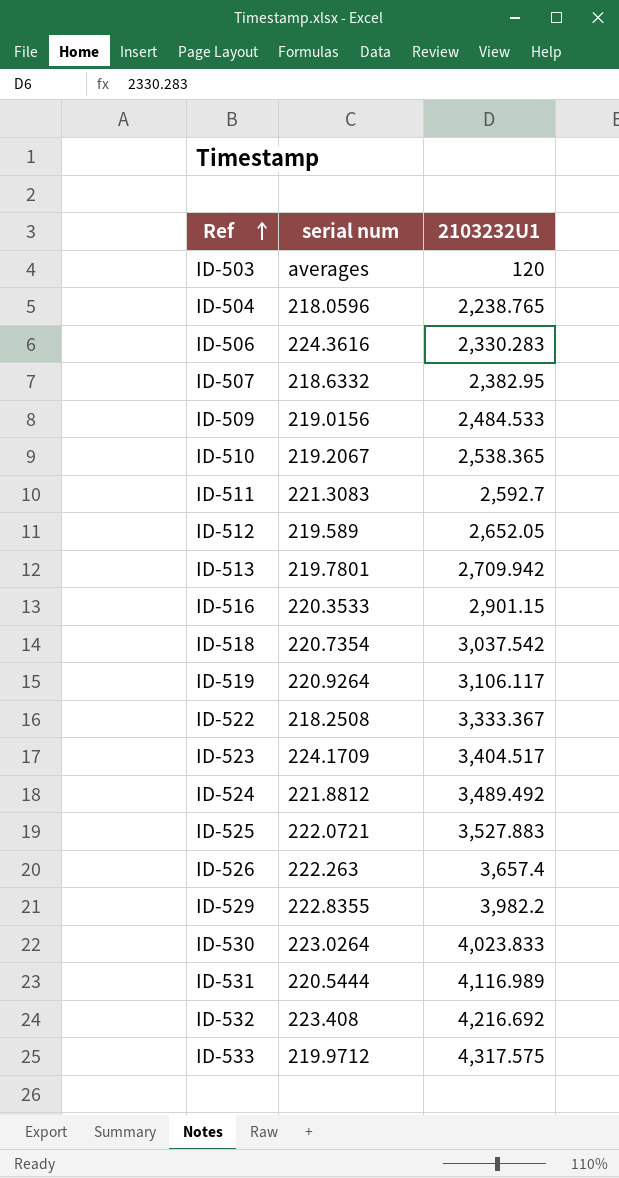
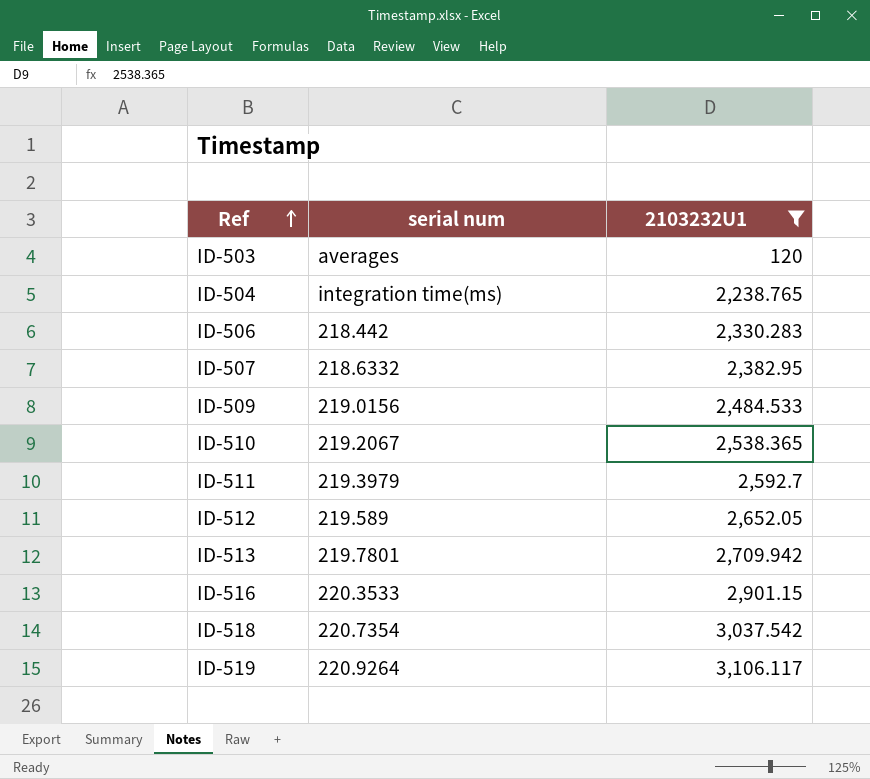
filter: none -> 2103232U1 <= 3,106.117
ID-504 | serial num: 218.0596 -> integration time(ms)
ID-506 | serial num: 224.3616 -> 218.442
ID-511 | serial num: 221.3083 -> 219.3979

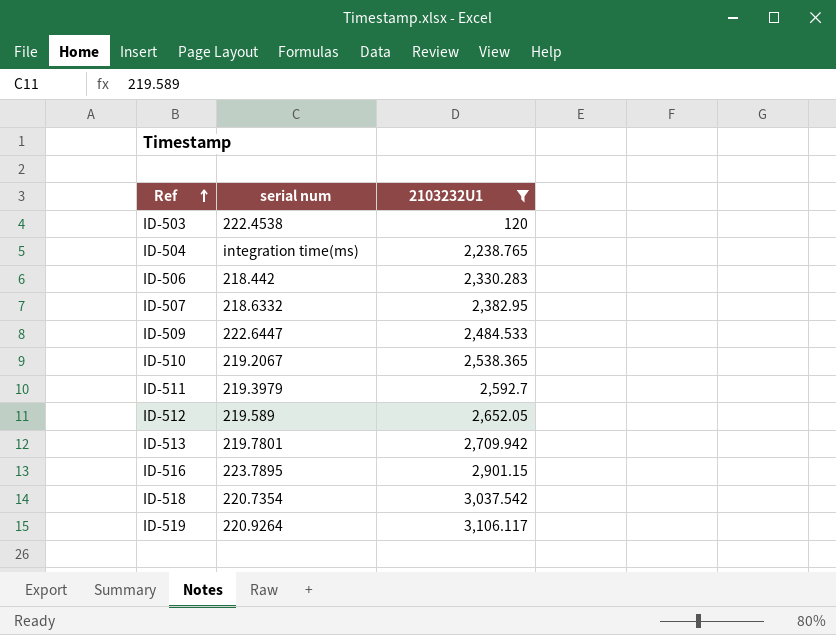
ID-503 | serial num: averages -> 222.4538
ID-509 | serial num: 219.0156 -> 222.6447
ID-516 | serial num: 220.3533 -> 223.7895

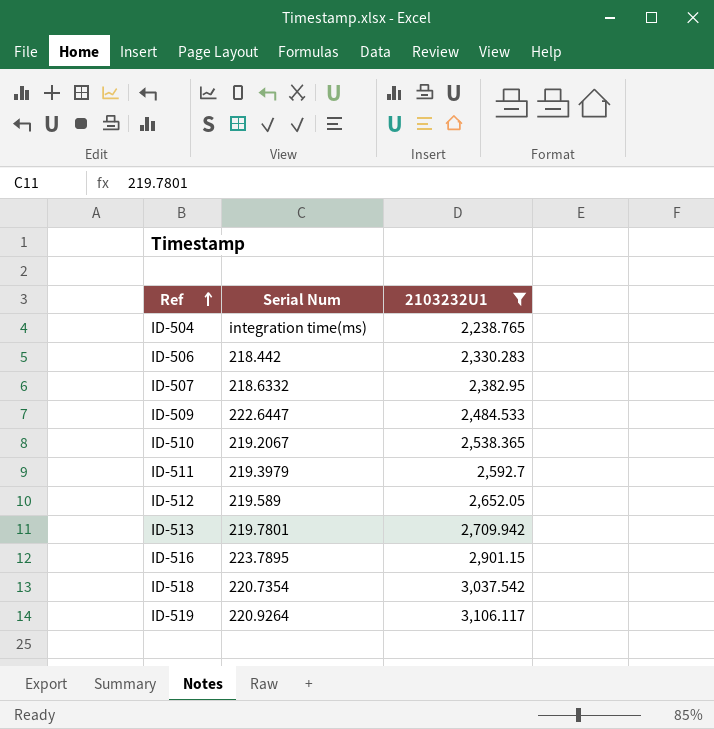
column name: serial num -> Serial Num
row ID-503: 222.4538 | 120 -> none

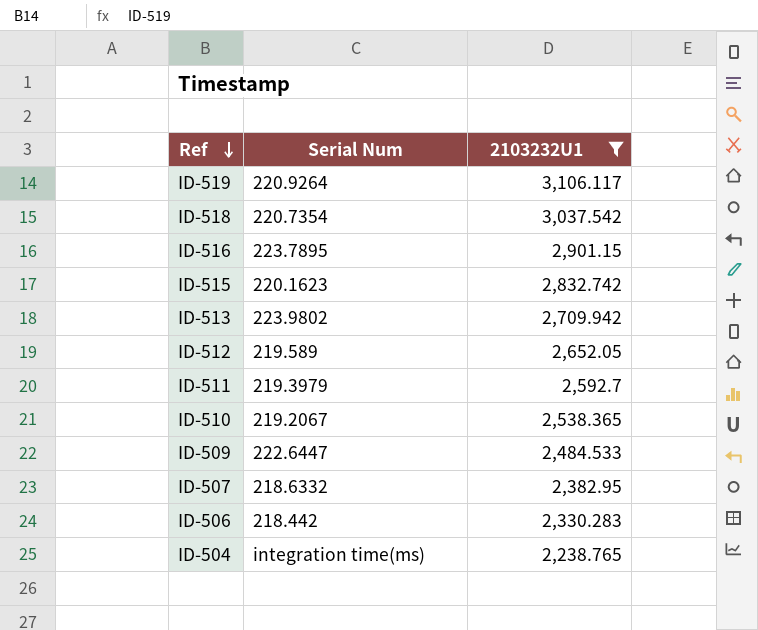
row order: Ref ascending -> Ref descending
row ID-515: none -> 220.1623 | 2,832.742
ID-513 | Serial Num: 219.7801 -> 223.9802

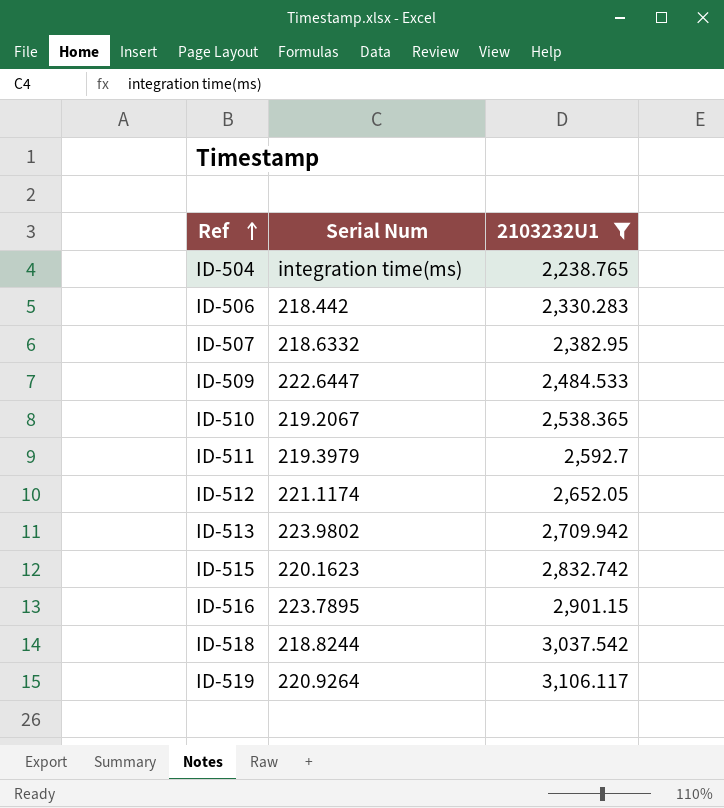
row order: Ref descending -> Ref ascending
ID-512 | Serial Num: 219.589 -> 221.1174
ID-518 | Serial Num: 220.7354 -> 218.8244

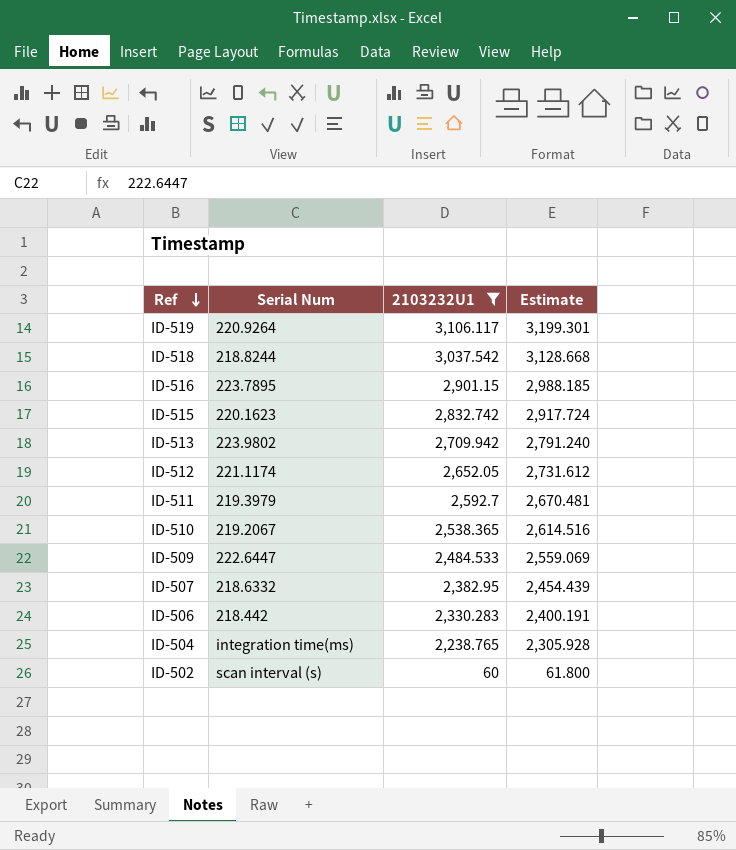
row order: Ref ascending -> Ref descending
column Estimate | formula: none -> [2103232U1] * 1.03
row ID-502: none -> scan interval (s) | 60 | 61.800

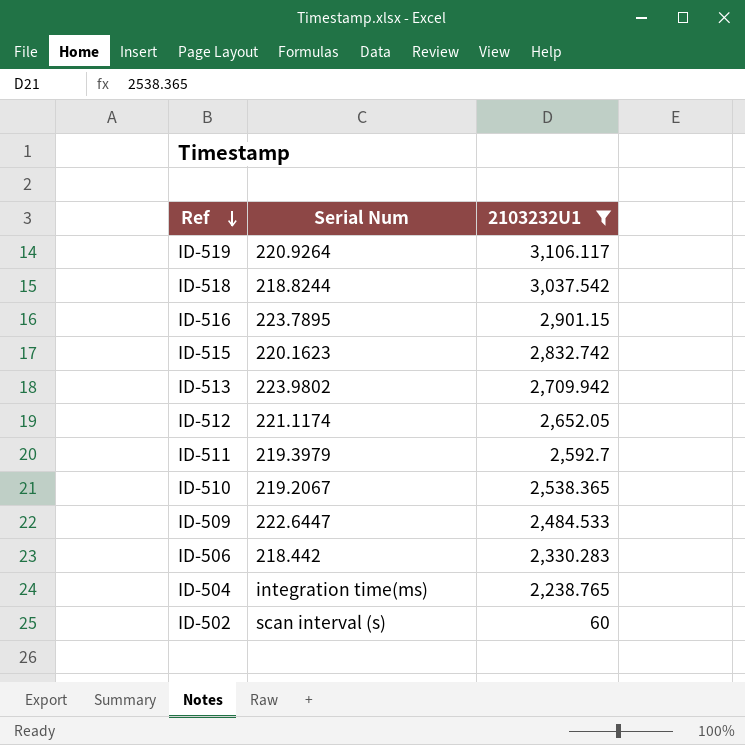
column Estimate | formula: [2103232U1] * 1.03 -> none
row ID-507: 218.6332 | 2,382.95 | 2,454.439 -> none

